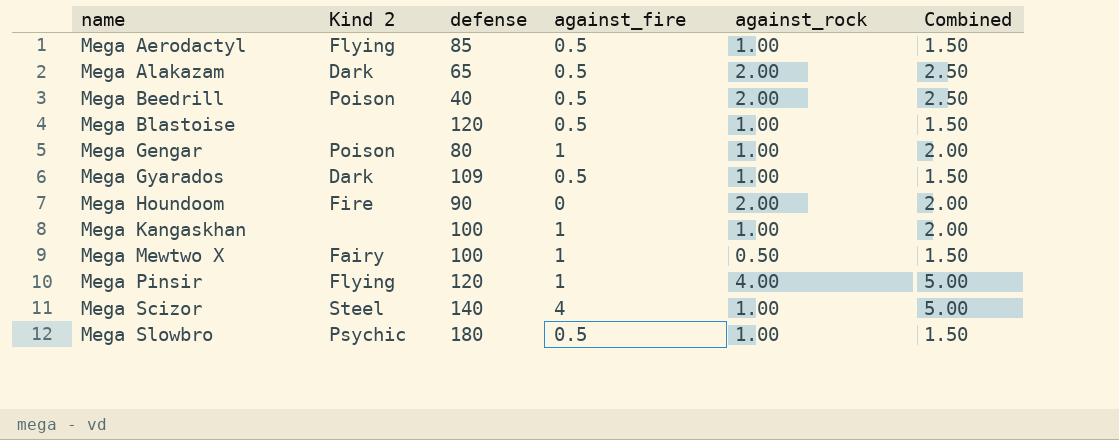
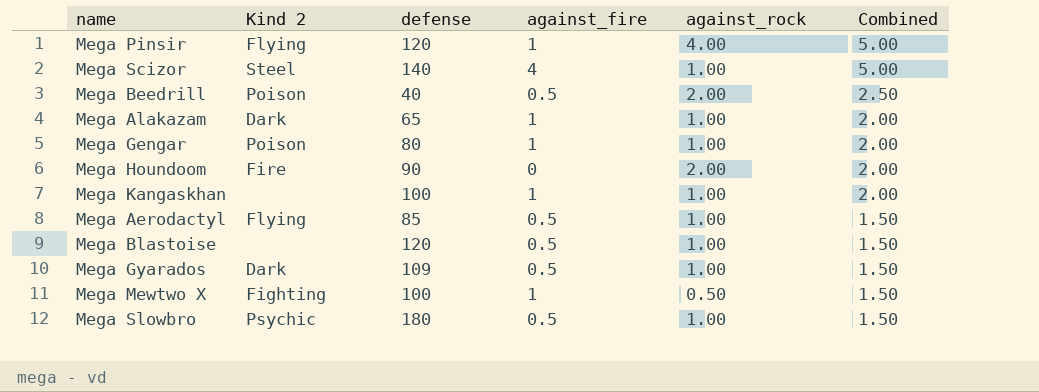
row order: name ascending -> Combined descending
Mega Alakazam | against_fire: 0.5 -> 1
Mega Alakazam | against_rock: 2.00 -> 1.00
Mega Alakazam | Combined: 2.50 -> 2.00
Mega Mewtwo X | Kind 2: Fairy -> Fighting

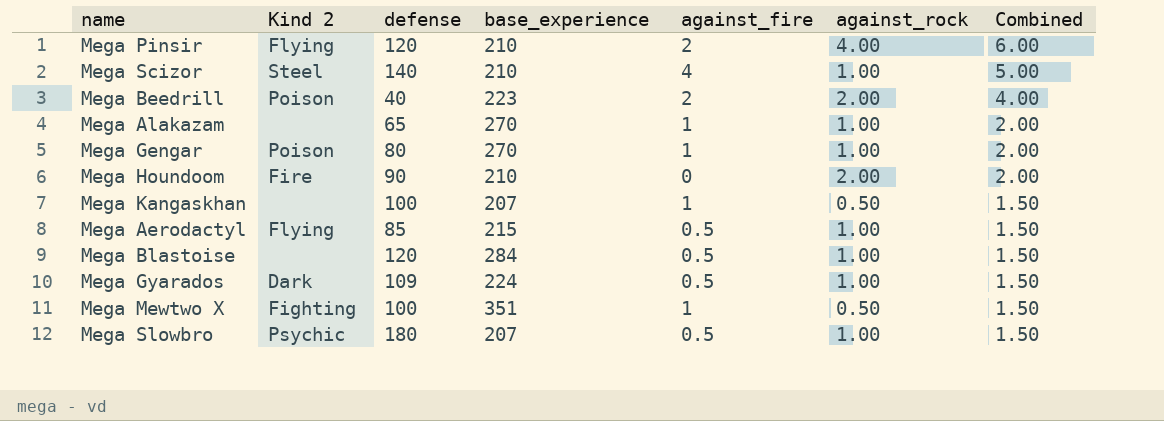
column base_experience | position: none -> 4
Mega Pinsir | against_fire: 1 -> 2
Mega Pinsir | Combined: 5.00 -> 6.00
Mega Beedrill | against_fire: 0.5 -> 2
Mega Beedrill | Combined: 2.50 -> 4.00
Mega Alakazam | Kind 2: Dark -> none
Mega Kangaskhan | against_rock: 1.00 -> 0.50
Mega Kangaskhan | Combined: 2.00 -> 1.50

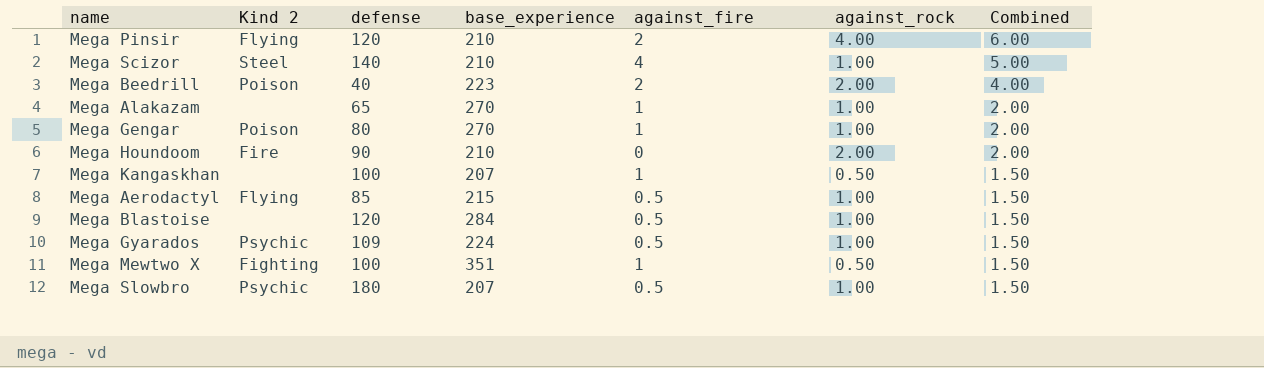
Mega Gyarados | Kind 2: Dark -> Psychic

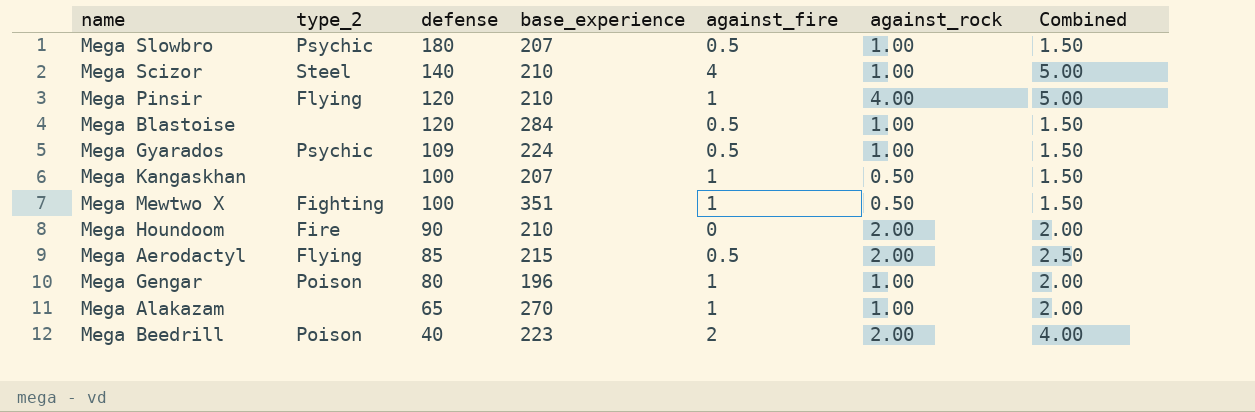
row order: Combined descending -> defense descending
column name: Kind 2 -> type_2
Mega Pinsir | against_fire: 2 -> 1
Mega Pinsir | Combined: 6.00 -> 5.00
Mega Aerodactyl | against_rock: 1.00 -> 2.00
Mega Aerodactyl | Combined: 1.50 -> 2.50
Mega Gengar | base_experience: 270 -> 196

